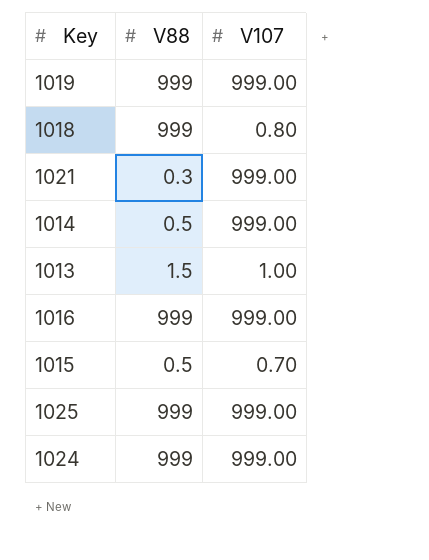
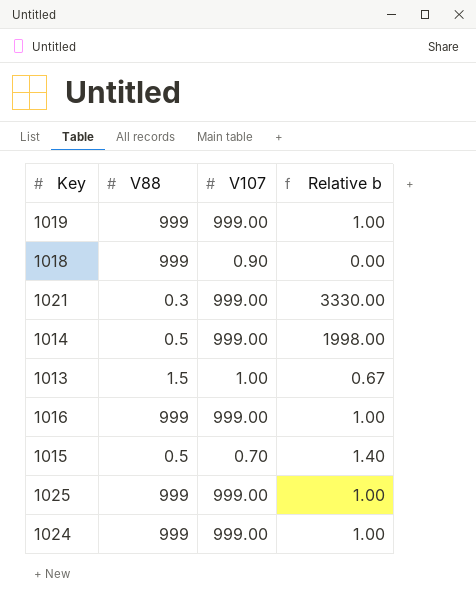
column Relative b | formula: none -> [V107] / [V88]
1018 | V107: 0.80 -> 0.90

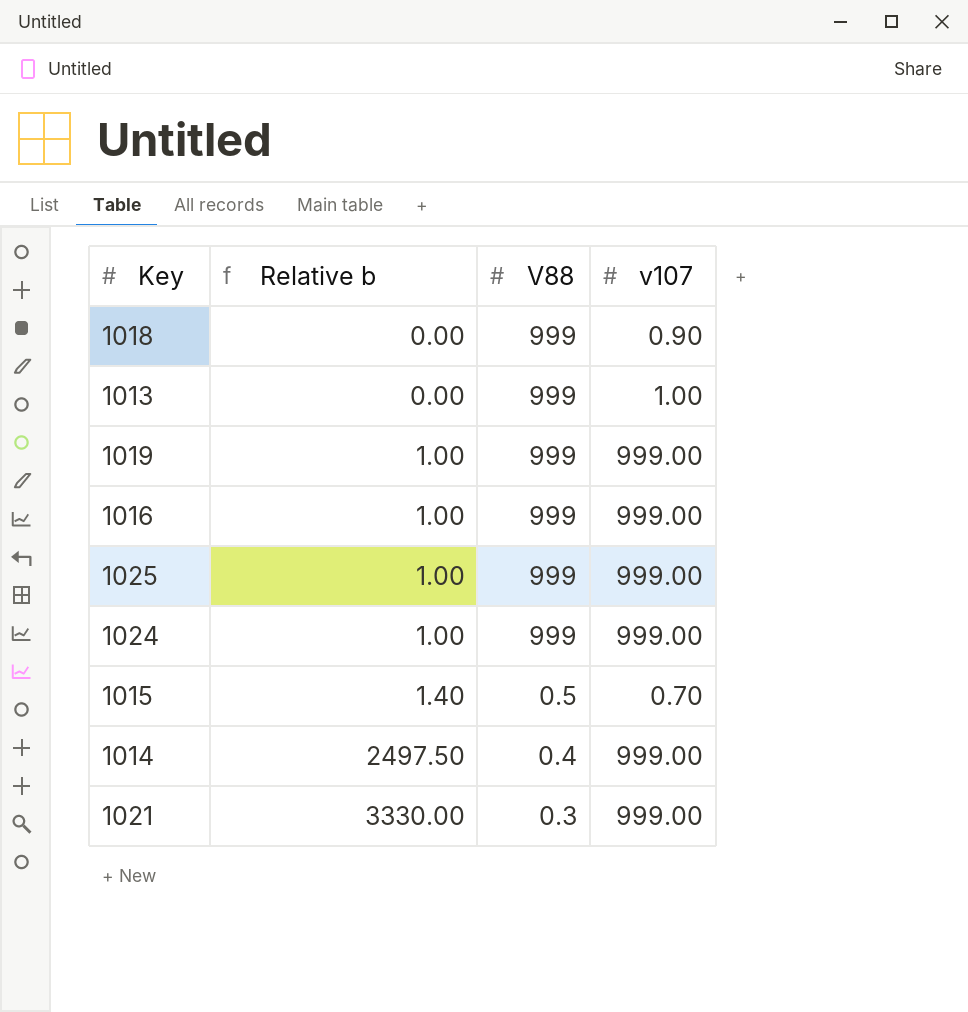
row order: none -> Relative b ascending
column Relative b | position: 4 -> 2
column name: V107 -> v107
1013 | Relative b: 0.67 -> 0.00
1013 | V88: 1.5 -> 999
1014 | Relative b: 1998.00 -> 2497.50
1014 | V88: 0.5 -> 0.4

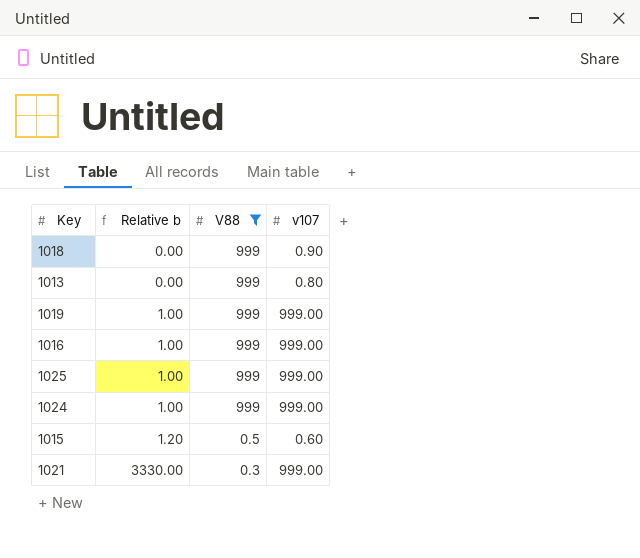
filter: none -> V88 != 0.4
1013 | v107: 1.00 -> 0.80
1015 | Relative b: 1.40 -> 1.20
1015 | v107: 0.70 -> 0.60

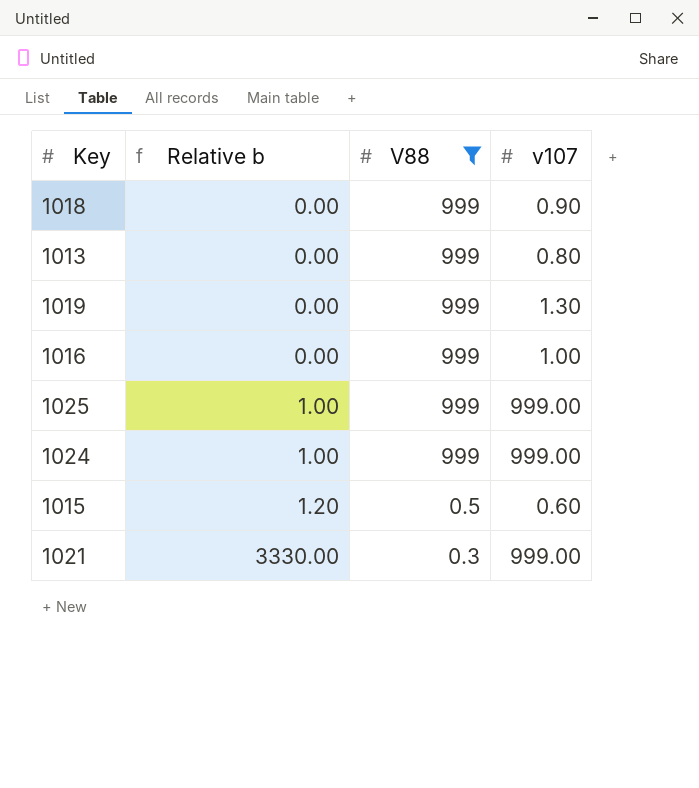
1019 | Relative b: 1.00 -> 0.00
1019 | v107: 999.00 -> 1.30
1016 | Relative b: 1.00 -> 0.00
1016 | v107: 999.00 -> 1.00

